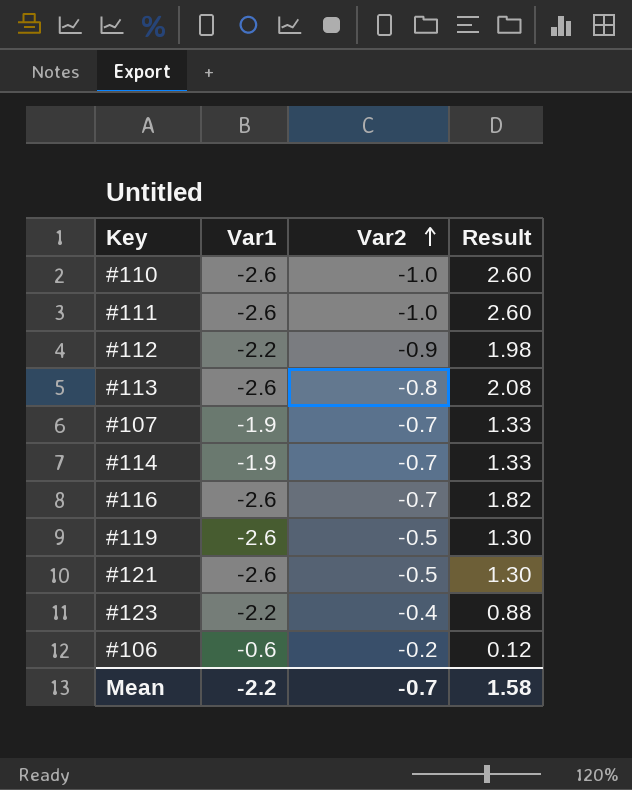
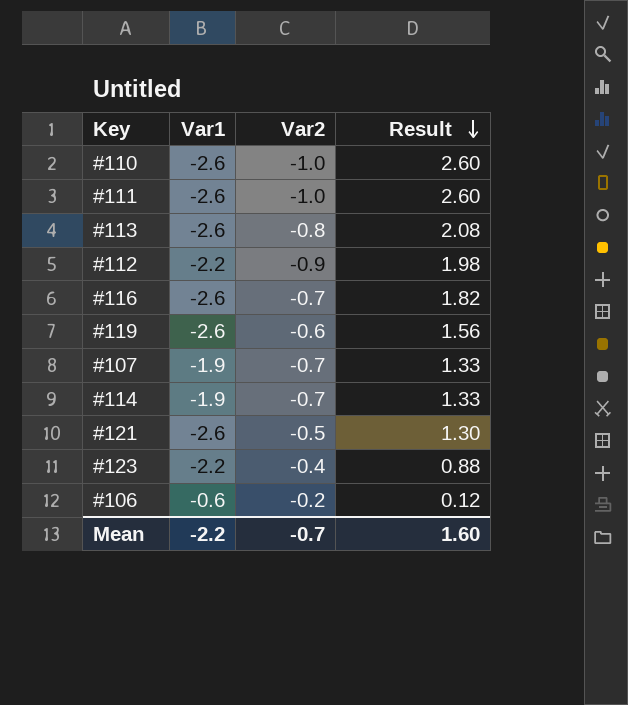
row order: Var2 ascending -> Result descending
#119 | Var2: -0.5 -> -0.6
#119 | Result: 1.30 -> 1.56
Mean | Result: 1.58 -> 1.60

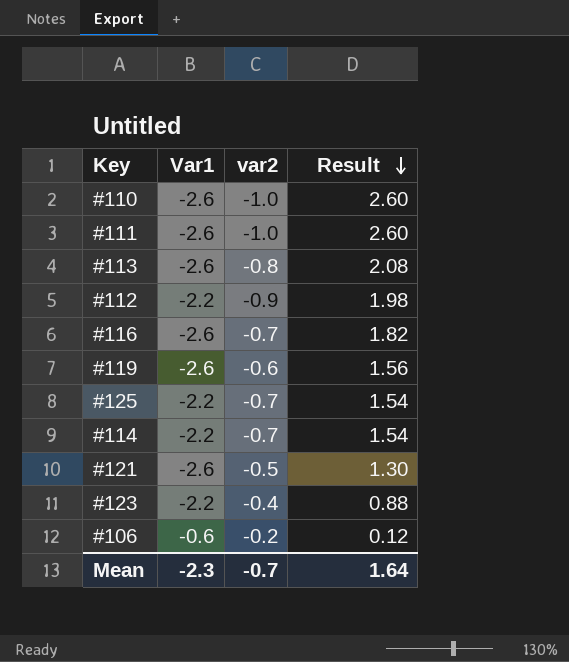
column name: Var2 -> var2
row #107: -1.9 | -0.7 | 1.33 -> none
row #125: none -> -2.2 | -0.7 | 1.54
#114 | Var1: -1.9 -> -2.2
#114 | Result: 1.33 -> 1.54
Mean | Var1: -2.2 -> -2.3
Mean | Result: 1.60 -> 1.64

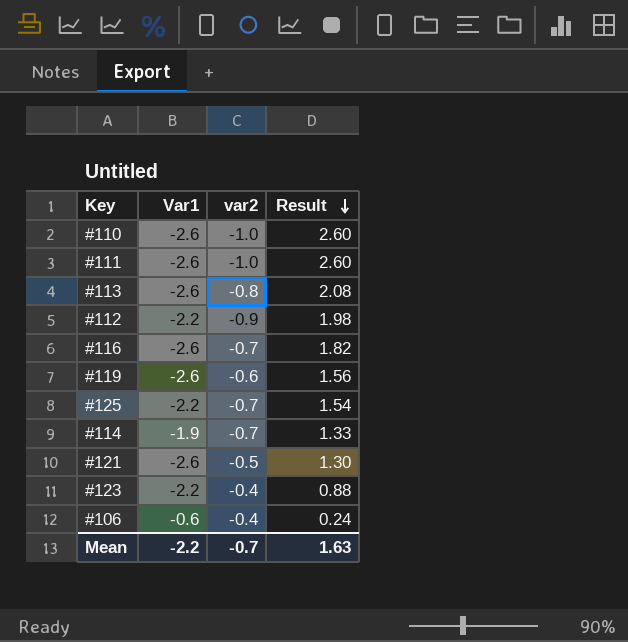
#114 | Var1: -2.2 -> -1.9
#114 | Result: 1.54 -> 1.33
#106 | var2: -0.2 -> -0.4
#106 | Result: 0.12 -> 0.24
Mean | Var1: -2.3 -> -2.2
Mean | Result: 1.64 -> 1.63

